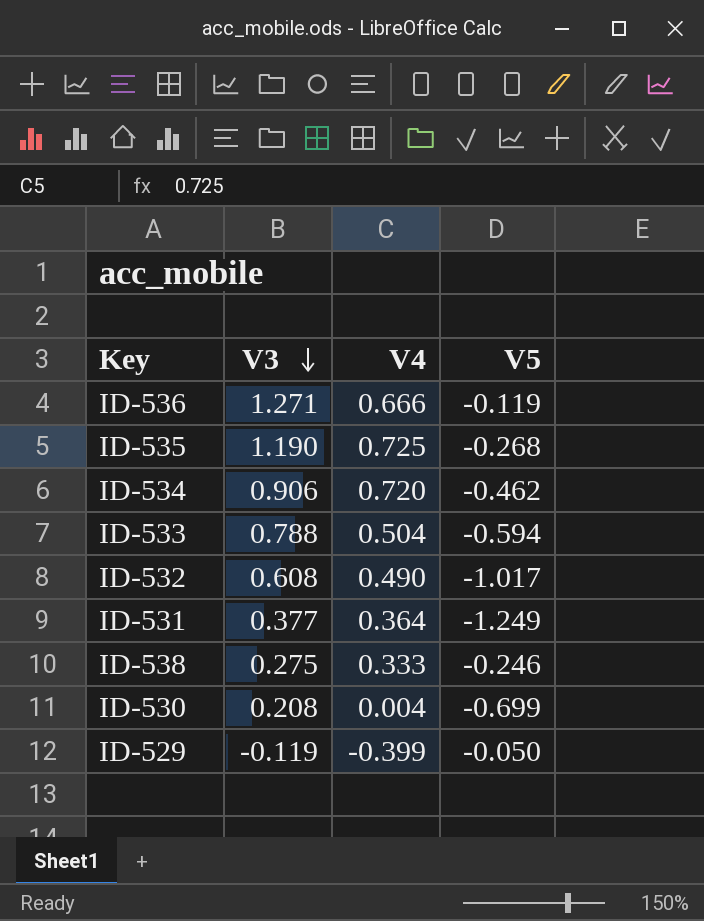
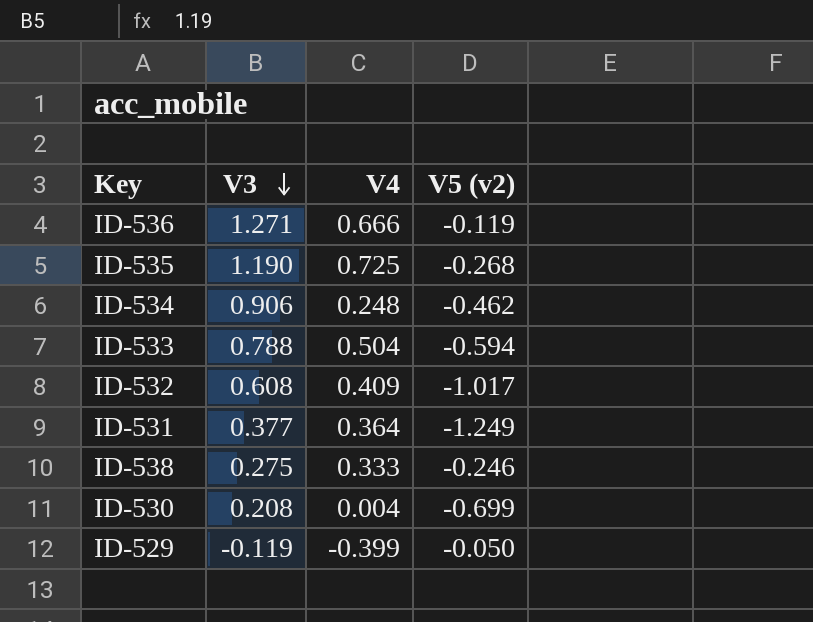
column name: V5 -> V5 (v2)
ID-534 | V4: 0.720 -> 0.248
ID-532 | V4: 0.490 -> 0.409

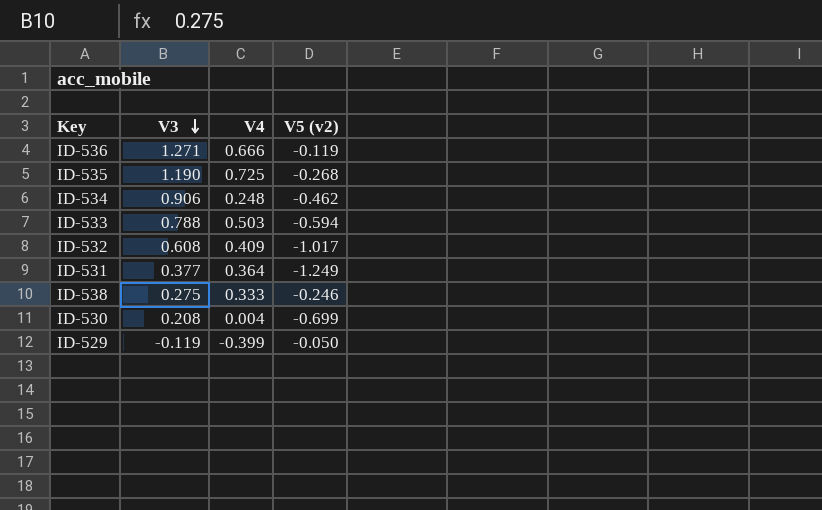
ID-533 | V4: 0.504 -> 0.503

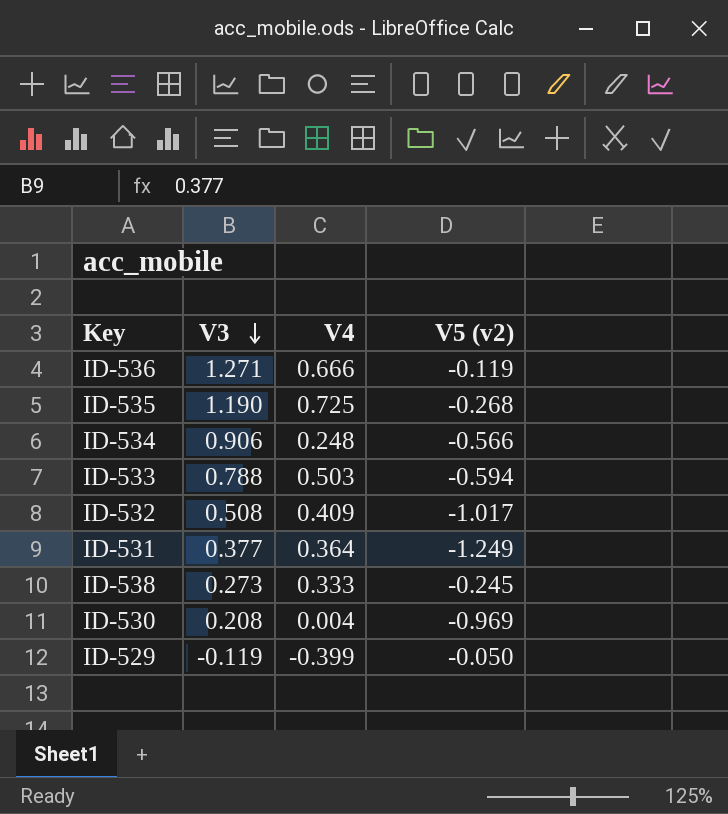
ID-534 | V5 (v2): -0.462 -> -0.566
ID-532 | V3: 0.608 -> 0.508
ID-538 | V3: 0.275 -> 0.273
ID-538 | V5 (v2): -0.246 -> -0.245
ID-530 | V5 (v2): -0.699 -> -0.969

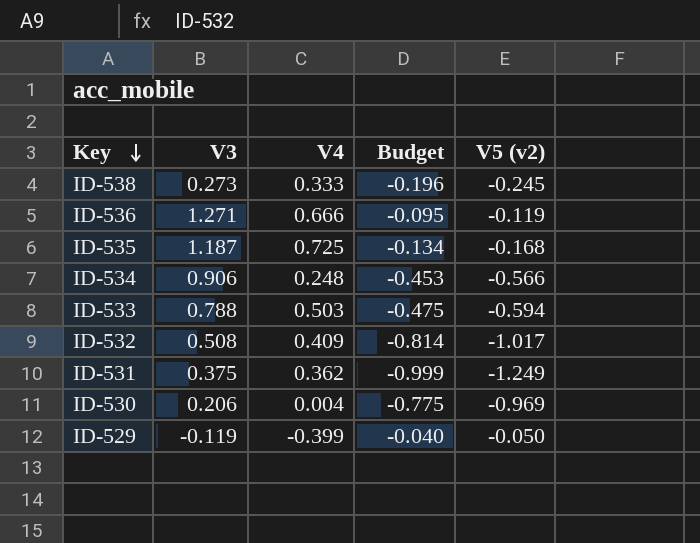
row order: V3 descending -> Key descending
column Budget | formula: none -> [V5 (v2)] * 0.8
ID-535 | V3: 1.190 -> 1.187
ID-535 | V5 (v2): -0.268 -> -0.168
ID-531 | V3: 0.377 -> 0.375
ID-531 | V4: 0.364 -> 0.362
ID-530 | V3: 0.208 -> 0.206

